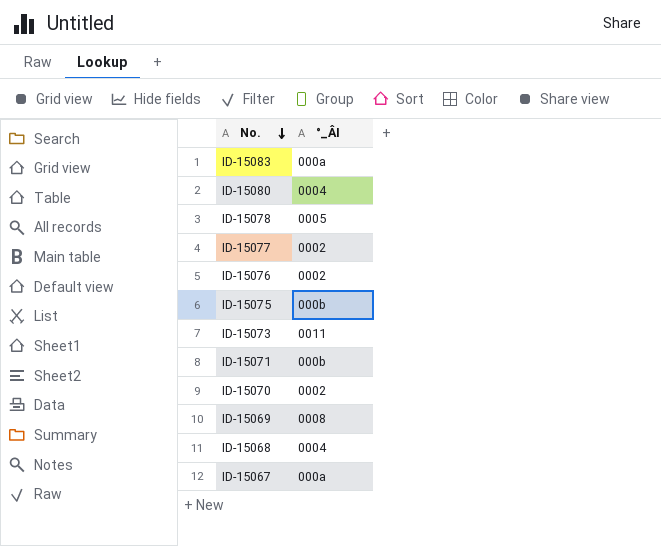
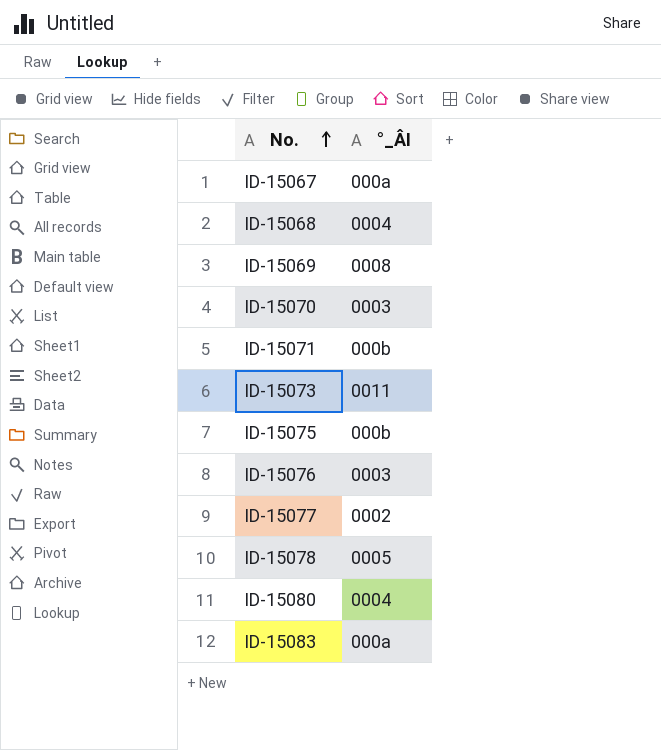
row order: No. descending -> No. ascending
ID-15070 | °_ÂI: 0002 -> 0003
ID-15076 | °_ÂI: 0002 -> 0003

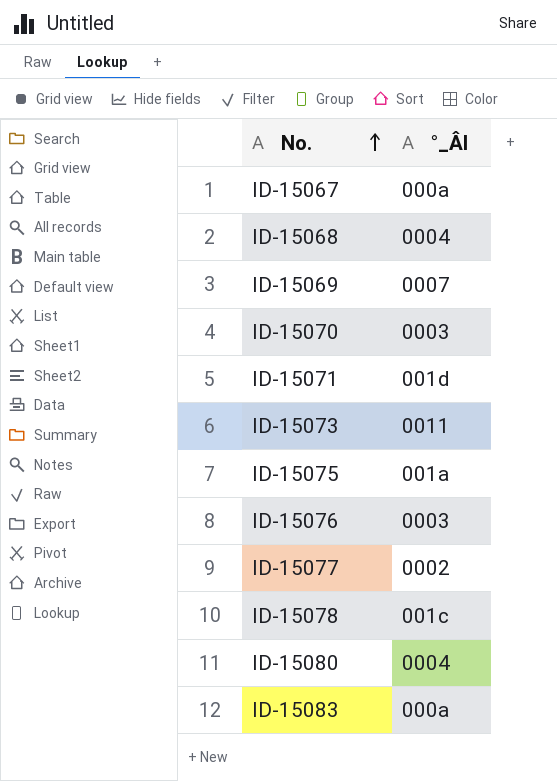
ID-15069 | °_ÂI: 0008 -> 0007
ID-15071 | °_ÂI: 000b -> 001d
ID-15075 | °_ÂI: 000b -> 001a
ID-15078 | °_ÂI: 0005 -> 001c

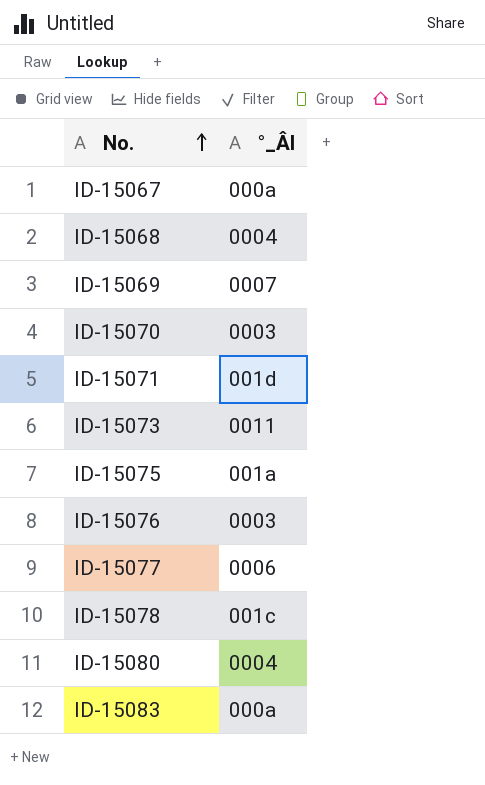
ID-15077 | °_ÂI: 0002 -> 0006

